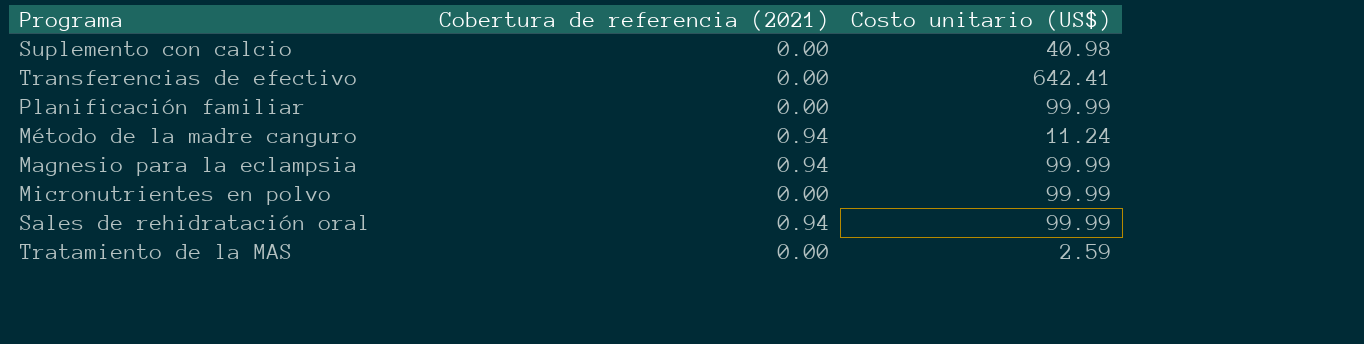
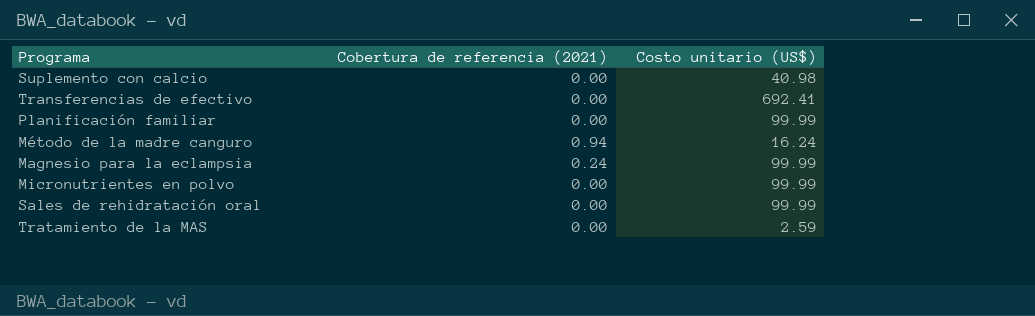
Transferencias de efectivo | Costo unitario (US$): 642.41 -> 692.41
Método de la madre canguro | Costo unitario (US$): 11.24 -> 16.24
Magnesio para la eclampsia | Cobertura de referencia (2021): 0.94 -> 0.24
Sales de rehidratación oral | Cobertura de referencia (2021): 0.94 -> 0.00

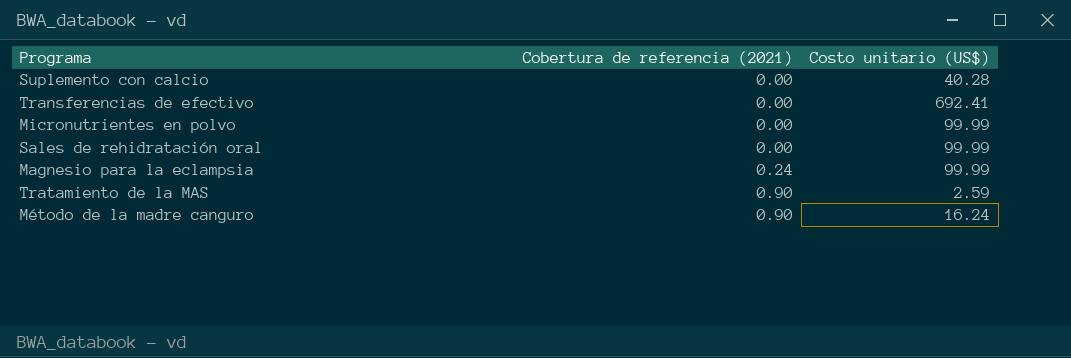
row order: none -> Cobertura de referencia (2021) ascending
row Planificación familiar: 0.00 | 99.99 -> none
Suplemento con calcio | Costo unitario (US$): 40.98 -> 40.28
Tratamiento de la MAS | Cobertura de referencia (2021): 0.00 -> 0.90
Método de la madre canguro | Cobertura de referencia (2021): 0.94 -> 0.90

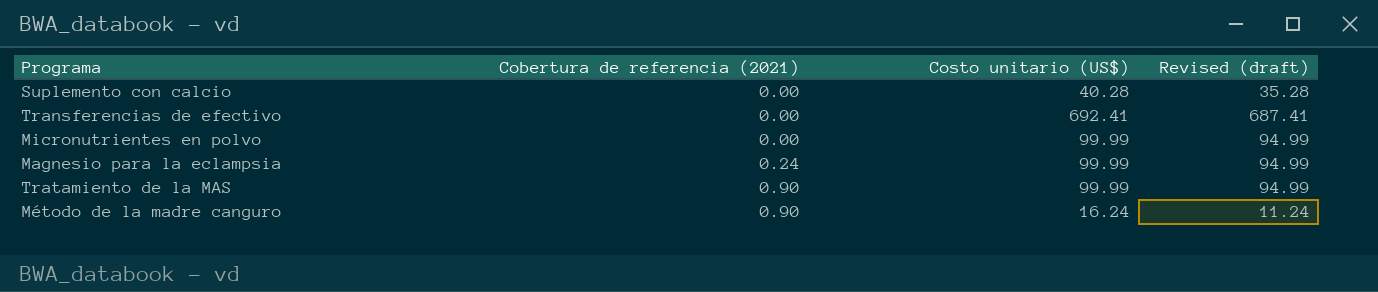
column Revised (draft) | formula: none -> [Costo unitario (US$)] - 5
row Sales de rehidratación oral: 0.00 | 99.99 -> none
Tratamiento de la MAS | Costo unitario (US$): 2.59 -> 99.99

